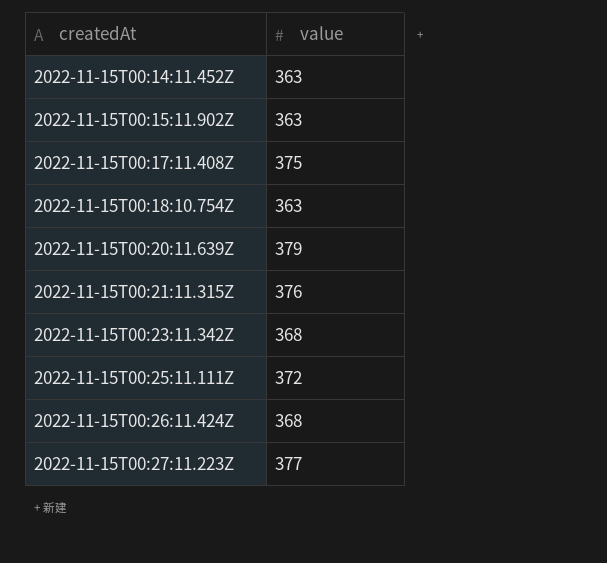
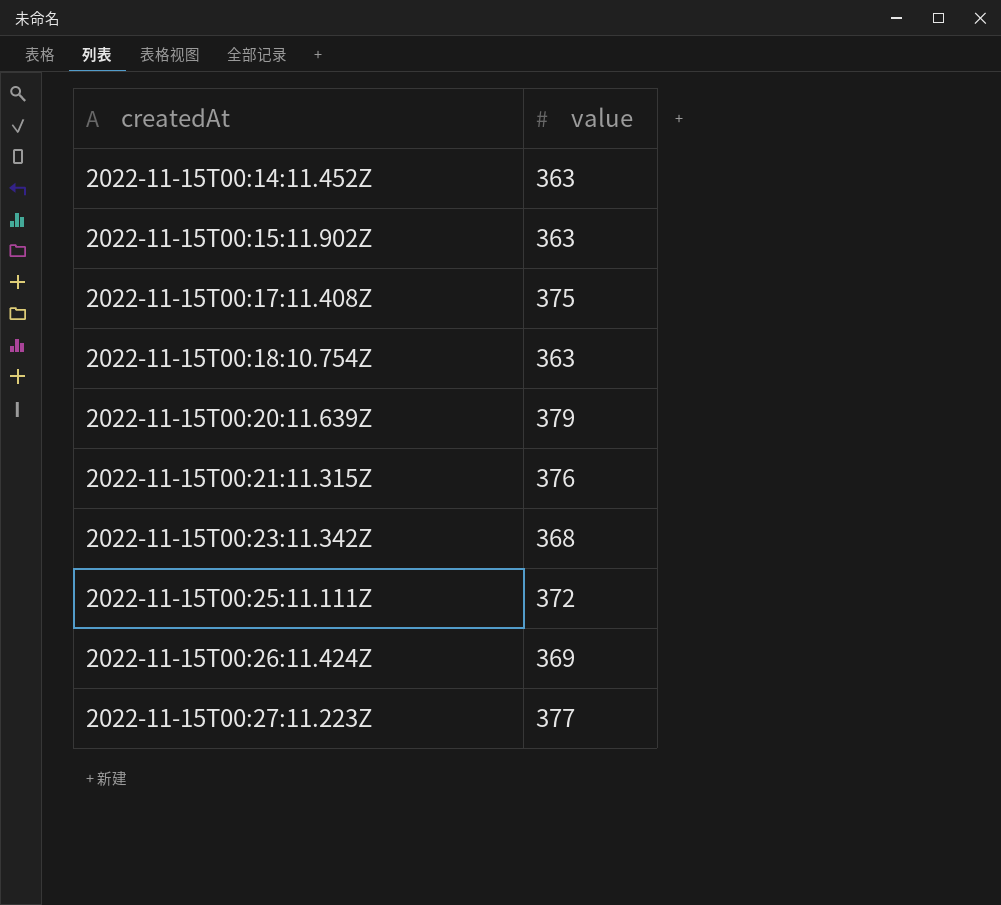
2022-11-15T00:26:11.424Z | value: 368 -> 369

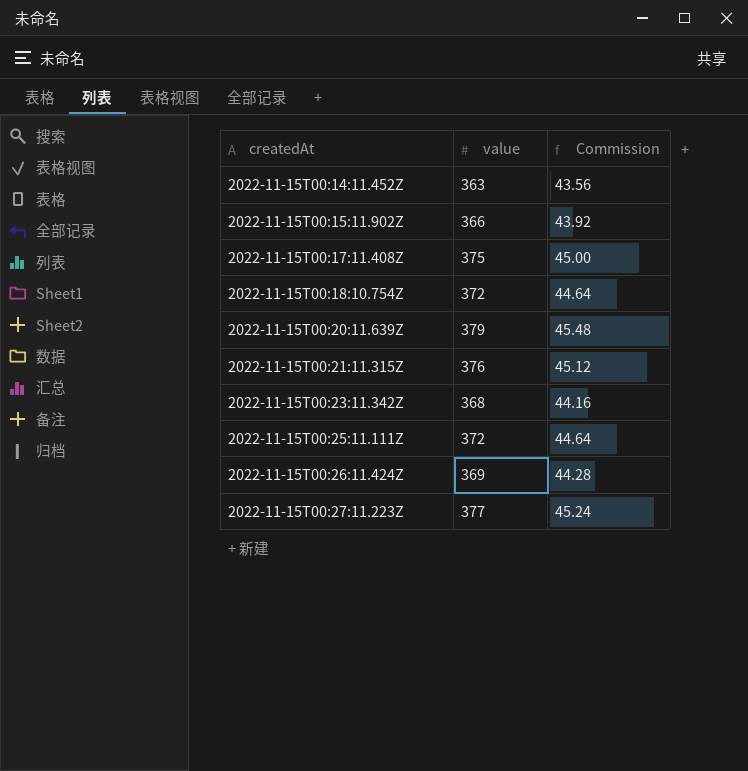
column Commission | formula: none -> [value] * 0.12
2022-11-15T00:15:11.902Z | value: 363 -> 366
2022-11-15T00:18:10.754Z | value: 363 -> 372

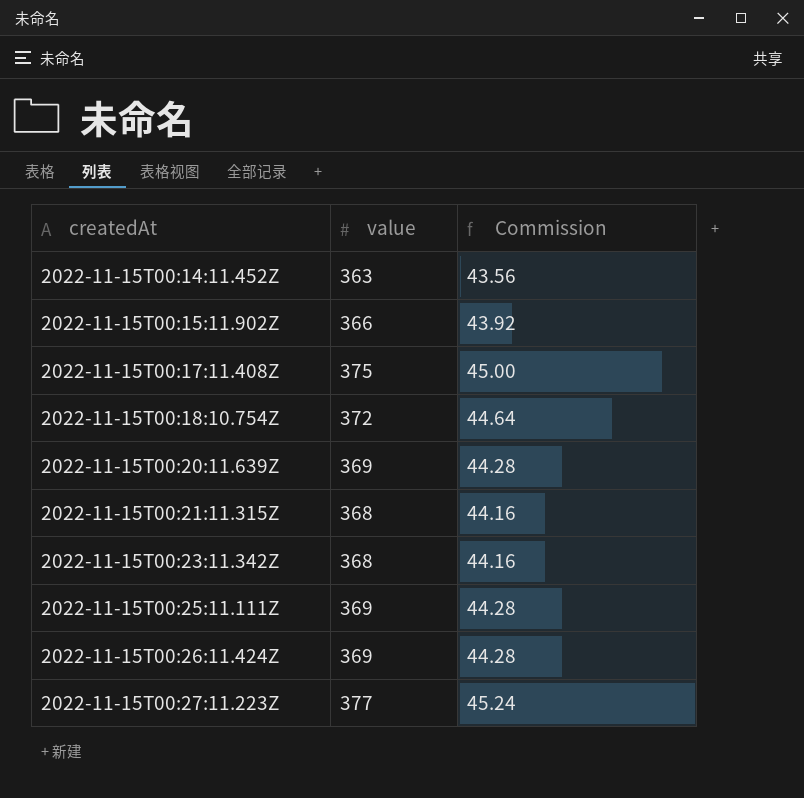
2022-11-15T00:20:11.639Z | value: 379 -> 369
2022-11-15T00:20:11.639Z | Commission: 45.48 -> 44.28
2022-11-15T00:21:11.315Z | value: 376 -> 368
2022-11-15T00:21:11.315Z | Commission: 45.12 -> 44.16
2022-11-15T00:25:11.111Z | value: 372 -> 369
2022-11-15T00:25:11.111Z | Commission: 44.64 -> 44.28

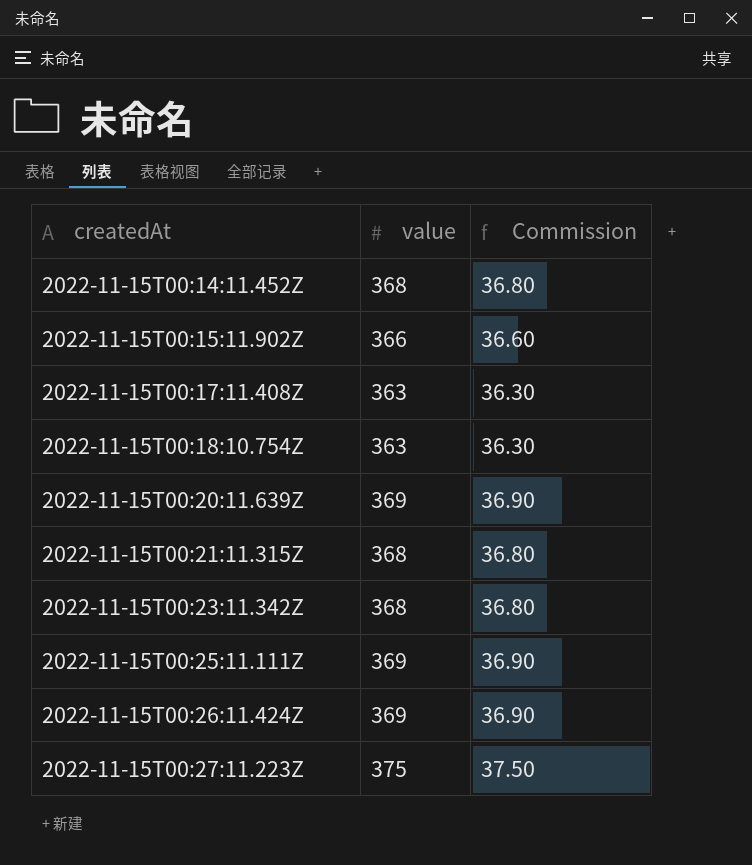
column Commission | formula: [value] * 0.12 -> [value] * 0.1
2022-11-15T00:14:11.452Z | value: 363 -> 368
2022-11-15T00:17:11.408Z | value: 375 -> 363
2022-11-15T00:18:10.754Z | value: 372 -> 363
2022-11-15T00:27:11.223Z | value: 377 -> 375

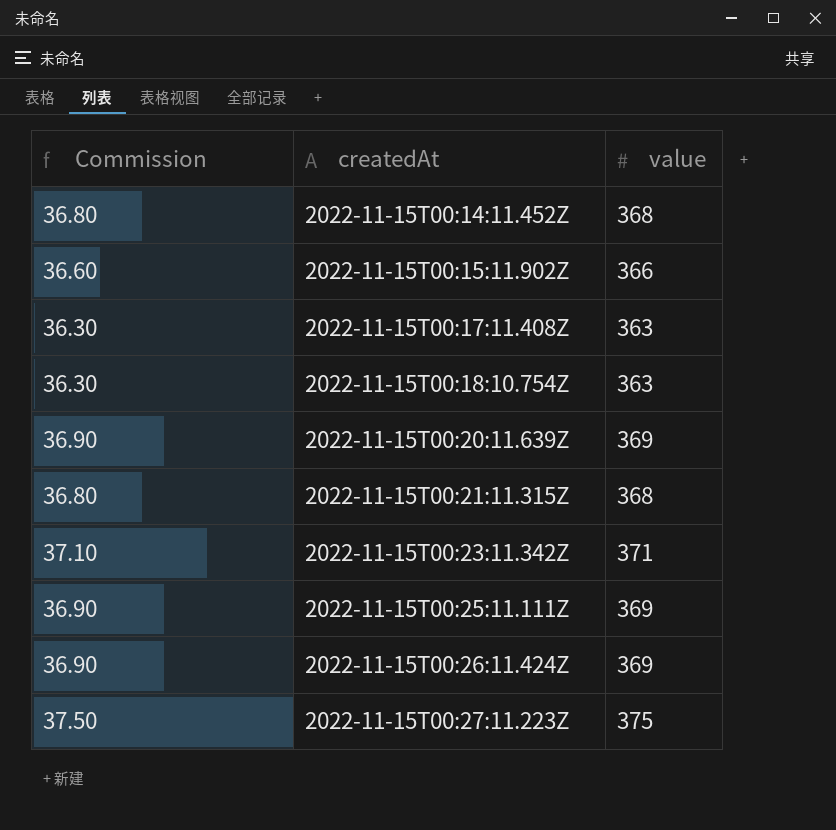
column Commission | position: 3 -> 1
2022-11-15T00:23:11.342Z | Commission: 36.80 -> 37.10
2022-11-15T00:23:11.342Z | value: 368 -> 371

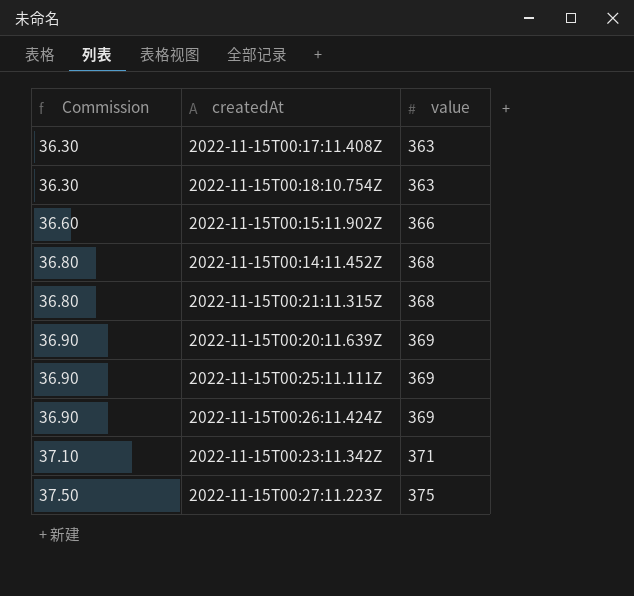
row order: createdAt ascending -> Commission ascending

